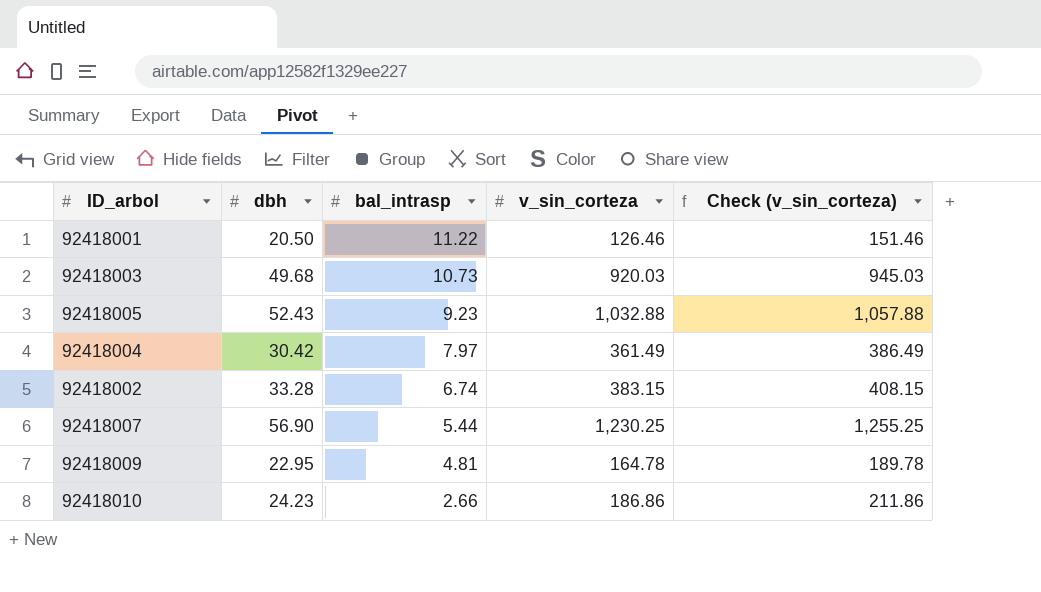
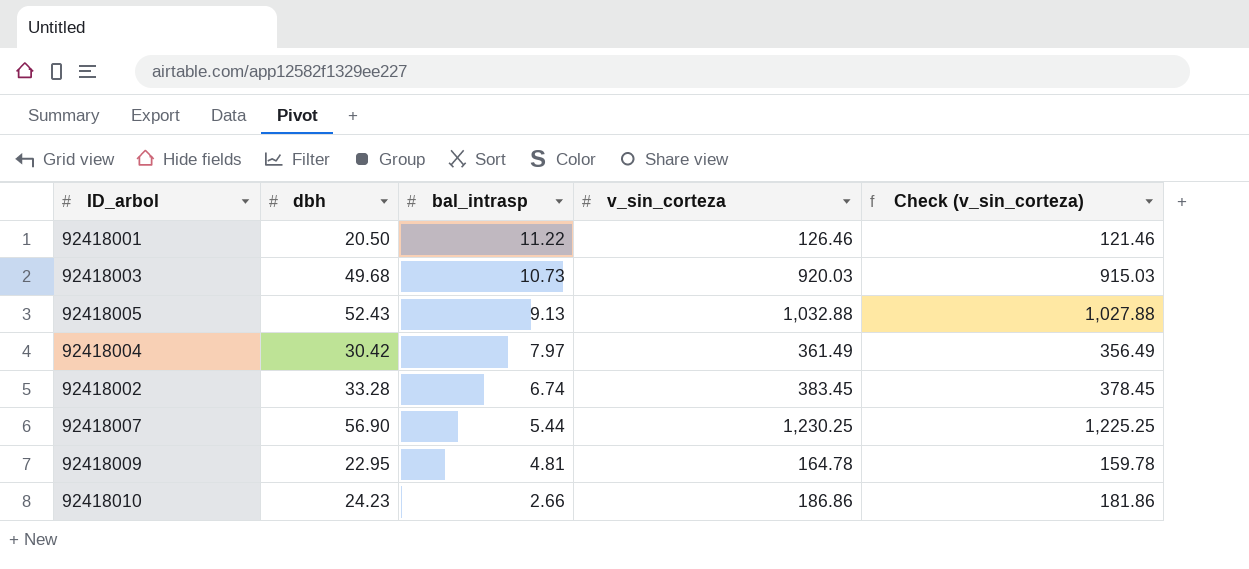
column Check (v_sin_corteza) | formula: [v_sin_corteza] + 25 -> [v_sin_corteza] - 5
92418005 | bal_intrasp: 9.23 -> 9.13
92418002 | v_sin_corteza: 383.15 -> 383.45

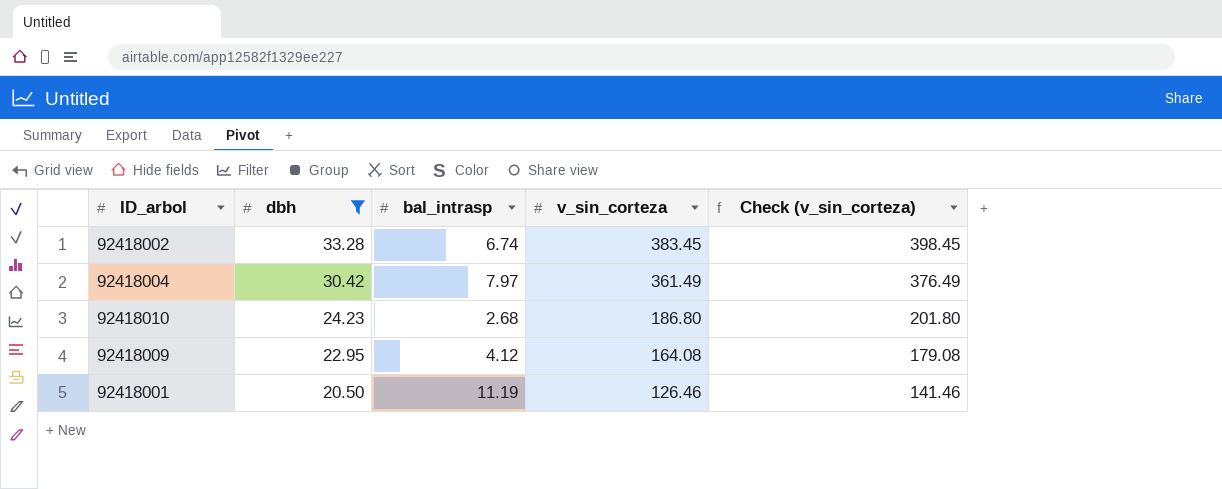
filter: none -> dbh <= 33.28
row order: bal_intrasp descending -> dbh descending
column Check (v_sin_corteza) | formula: [v_sin_corteza] - 5 -> [v_sin_corteza] + 15
92418010 | bal_intrasp: 2.66 -> 2.68
92418010 | v_sin_corteza: 186.86 -> 186.80
92418009 | bal_intrasp: 4.81 -> 4.12
92418009 | v_sin_corteza: 164.78 -> 164.08
92418001 | bal_intrasp: 11.22 -> 11.19

